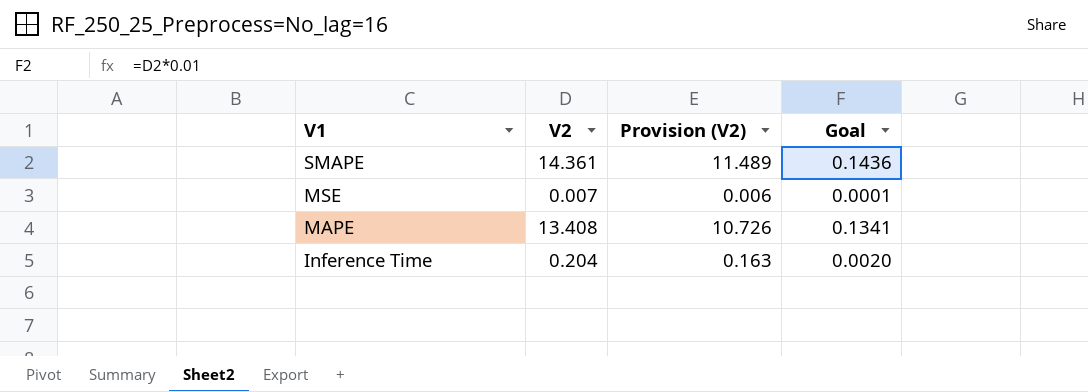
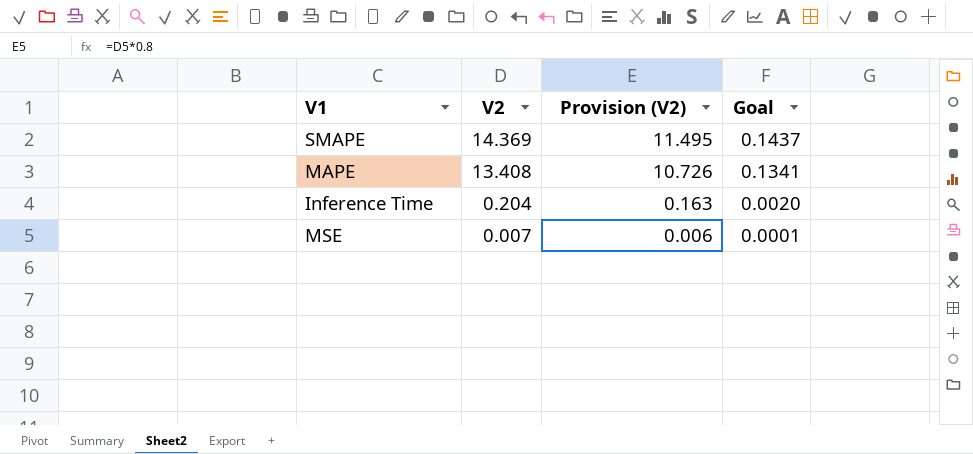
row order: V1 descending -> V2 descending
SMAPE | V2: 14.361 -> 14.369
SMAPE | Provision (V2): 11.489 -> 11.495
SMAPE | Goal: 0.1436 -> 0.1437

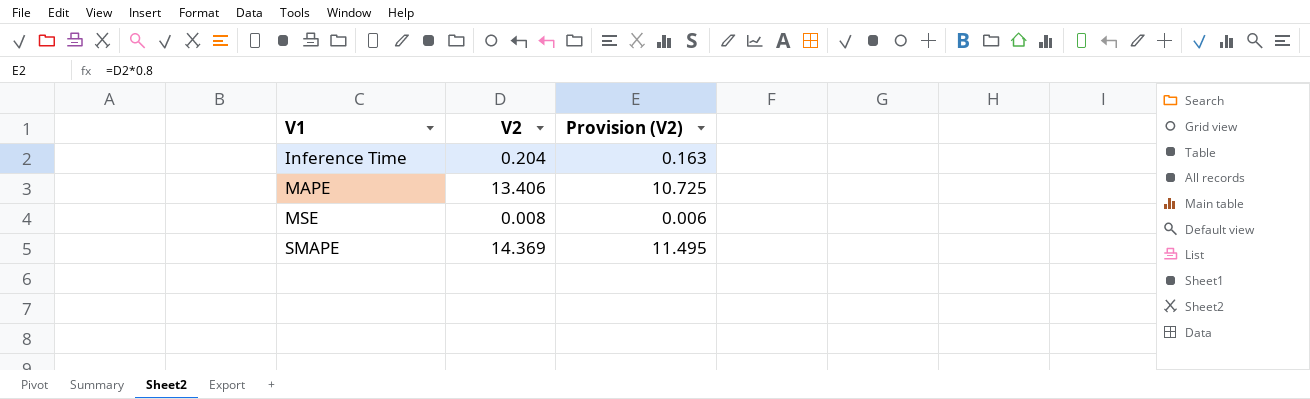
row order: V2 descending -> V1 ascending
column Goal | formula: [V2] * 0.01 -> none
MAPE | V2: 13.408 -> 13.406
MAPE | Provision (V2): 10.726 -> 10.725
MSE | V2: 0.007 -> 0.008

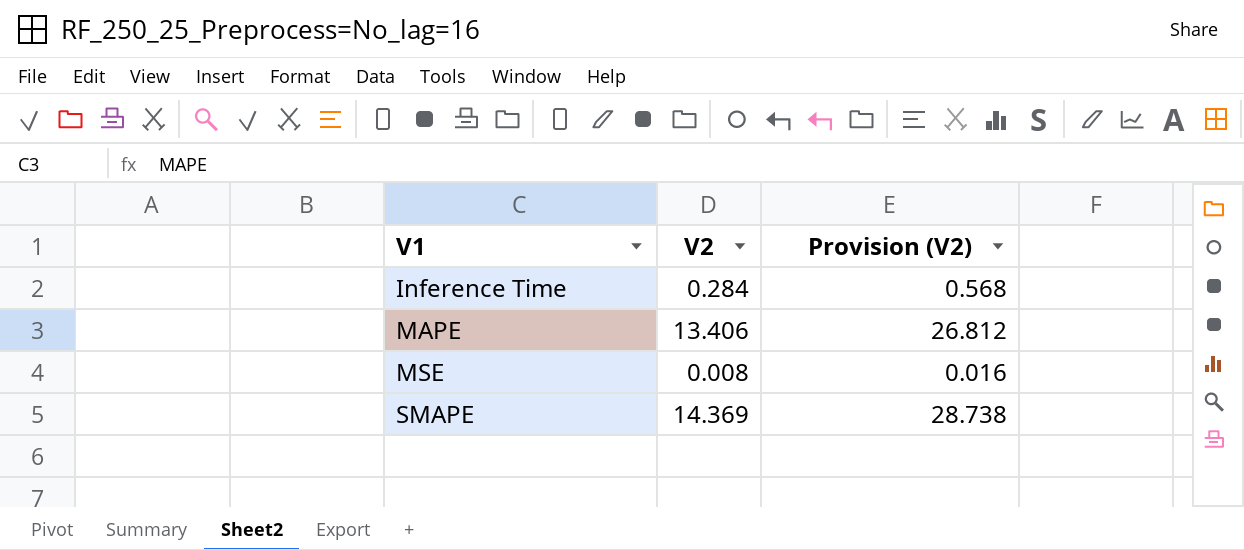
column Provision (V2) | formula: [V2] * 0.8 -> [V2] * 2
Inference Time | V2: 0.204 -> 0.284

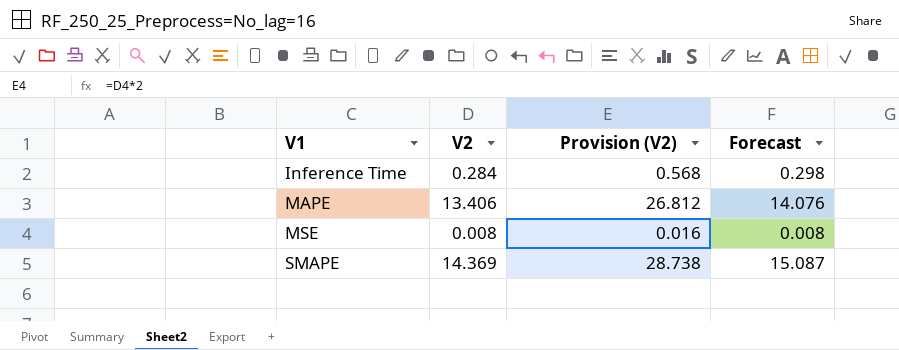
column Forecast | formula: none -> [V2] * 1.05

